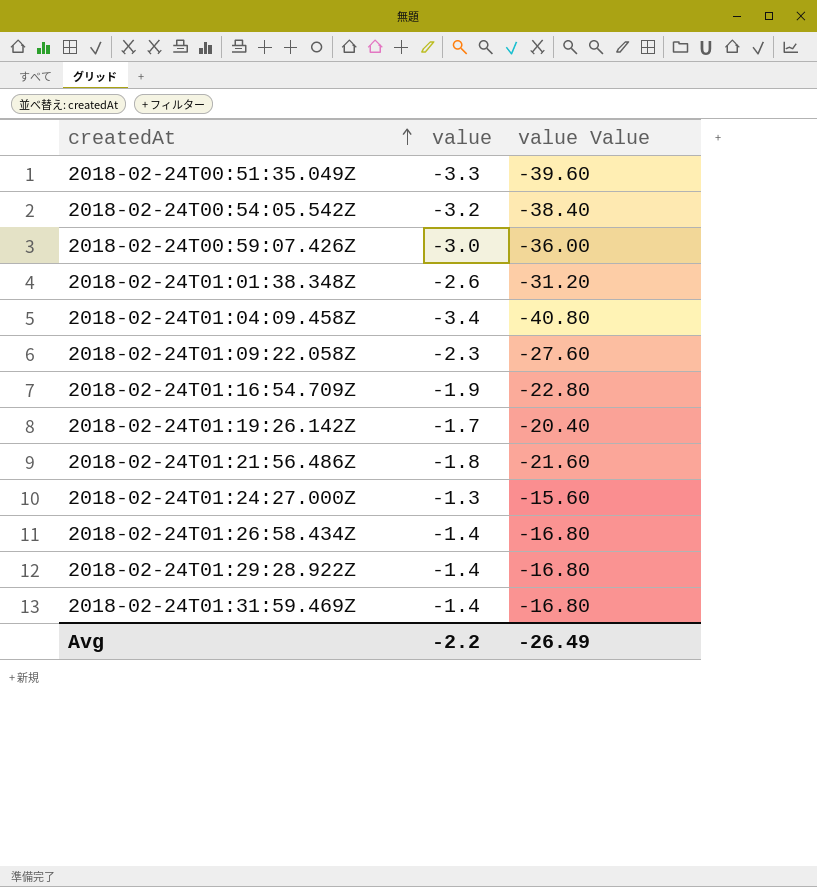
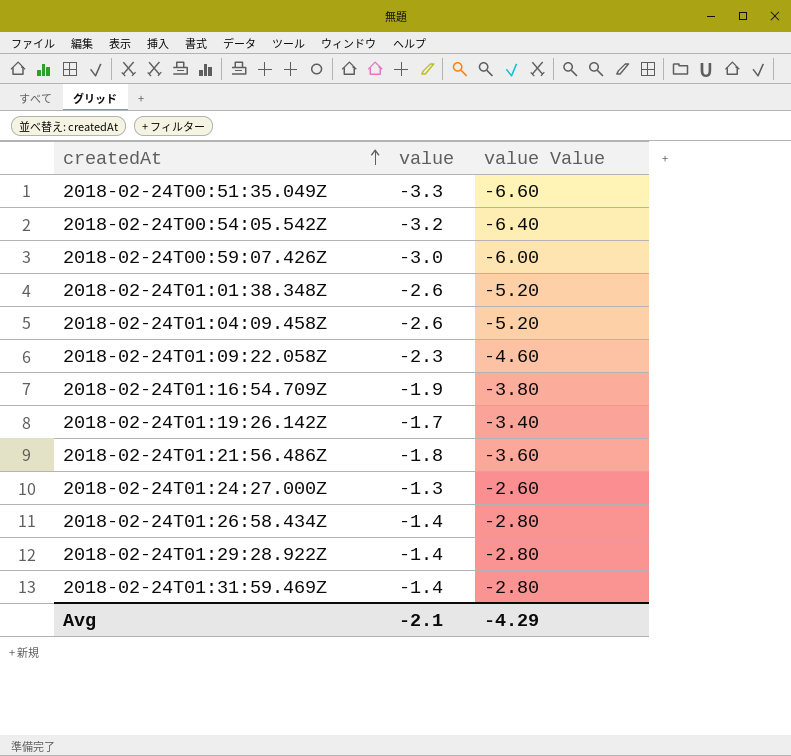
column value Value | formula: [value] * 12 -> [value] * 2
2018-02-24T01:04:09.458Z | value: -3.4 -> -2.6
Avg | value: -2.2 -> -2.1
Avg | value Value: -26.49 -> -4.29

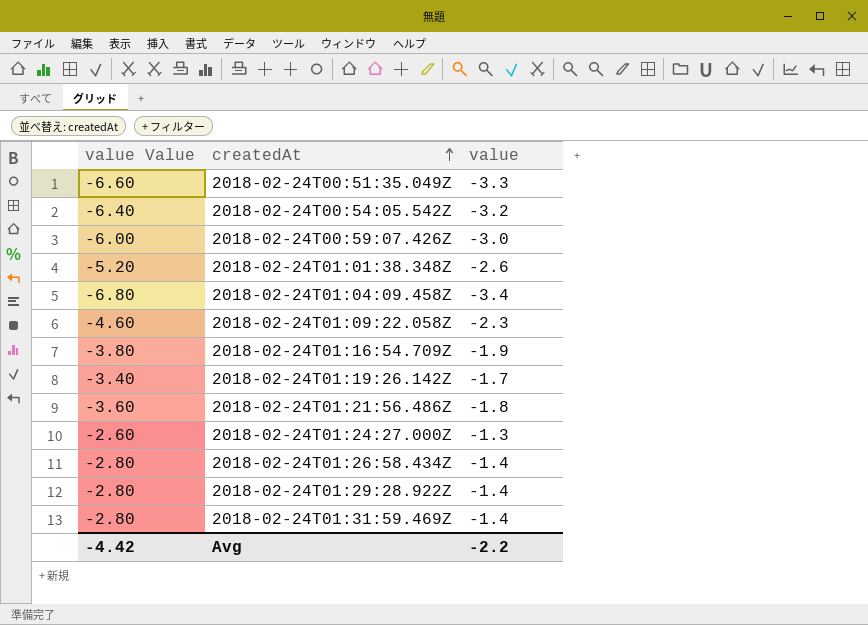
column value Value | position: 3 -> 1
2018-02-24T01:04:09.458Z | value Value: -5.20 -> -6.80
2018-02-24T01:04:09.458Z | value: -2.6 -> -3.4
Avg | value Value: -4.29 -> -4.42
Avg | value: -2.1 -> -2.2

